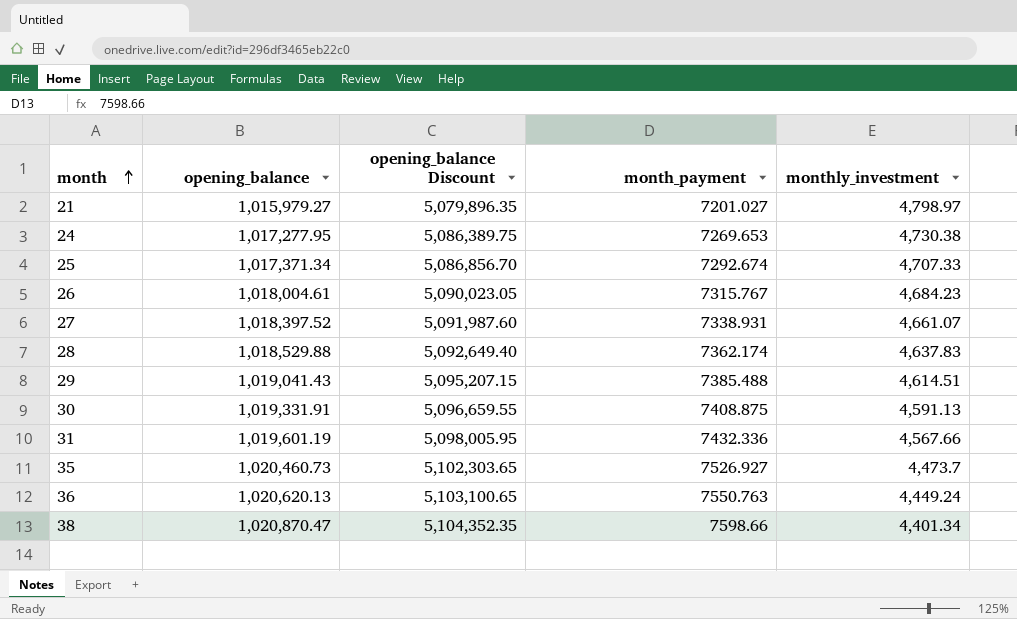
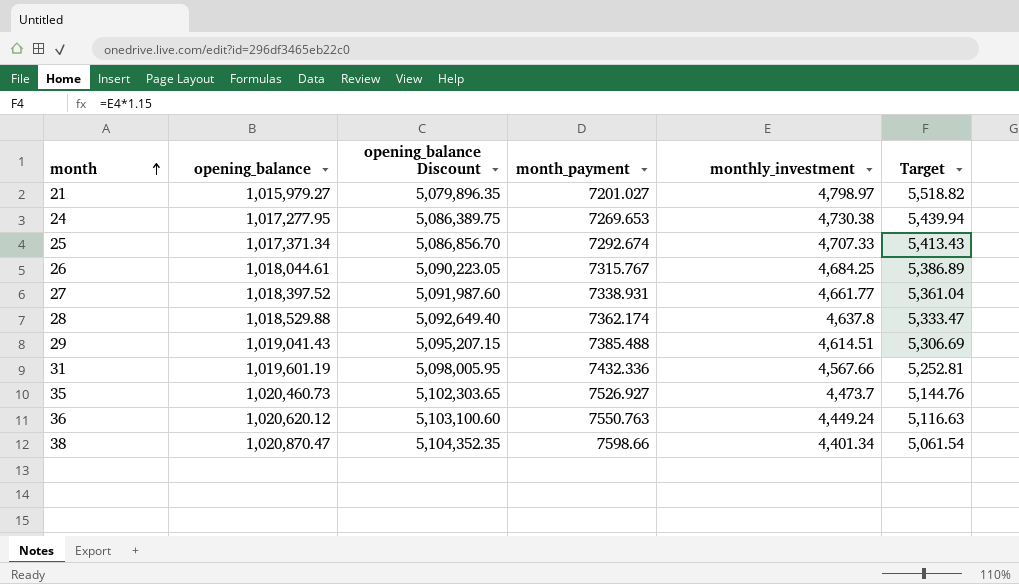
column Target | formula: none -> [monthly_investment] * 1.15
row 30: 1,019,331.91 | 5,096,659.55 | 7408.875 | 4,591.13 -> none
26 | opening_balance: 1,018,004.61 -> 1,018,044.61
26 | opening_balance Discount: 5,090,023.05 -> 5,090,223.05
26 | monthly_investment: 4,684.23 -> 4,684.25
27 | monthly_investment: 4,661.07 -> 4,661.77
28 | monthly_investment: 4,637.83 -> 4,637.8
36 | opening_balance: 1,020,620.13 -> 1,020,620.12
36 | opening_balance Discount: 5,103,100.65 -> 5,103,100.60

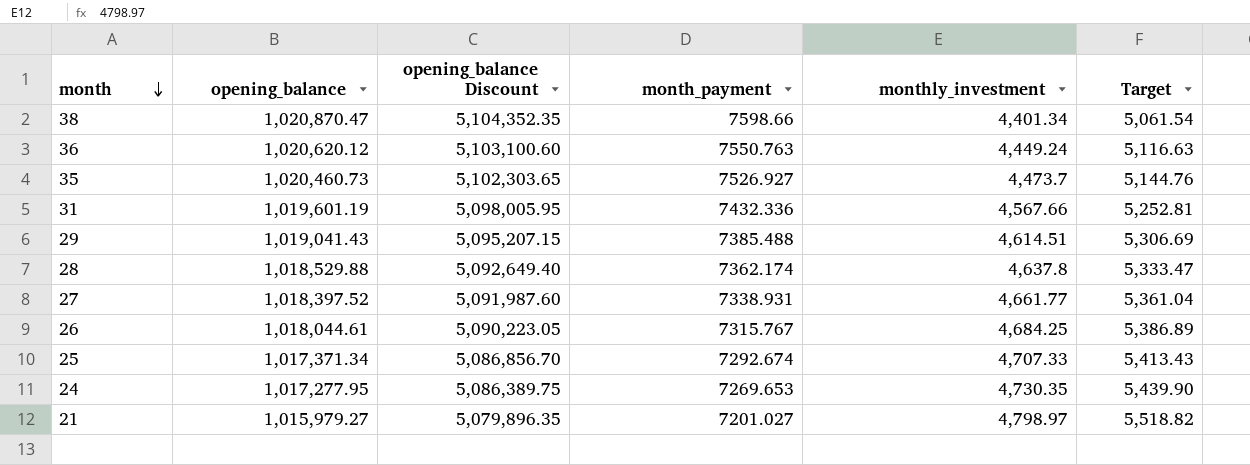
row order: month ascending -> month descending
24 | monthly_investment: 4,730.38 -> 4,730.35
24 | Target: 5,439.94 -> 5,439.90

